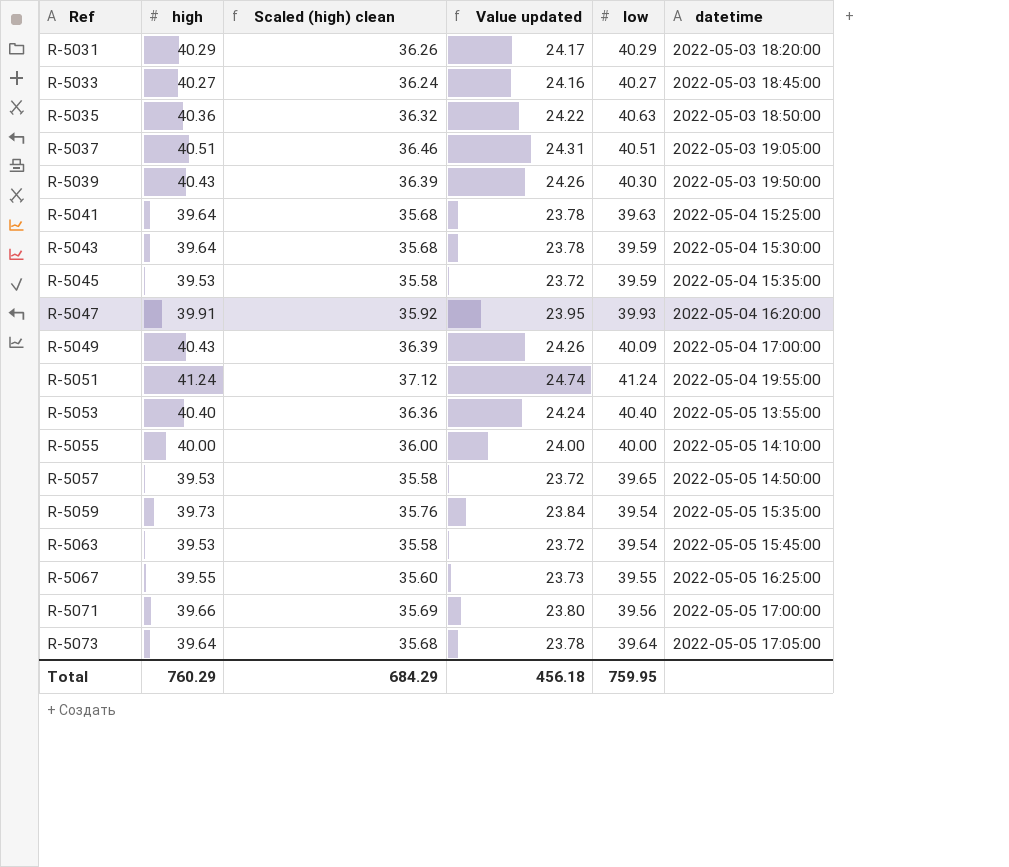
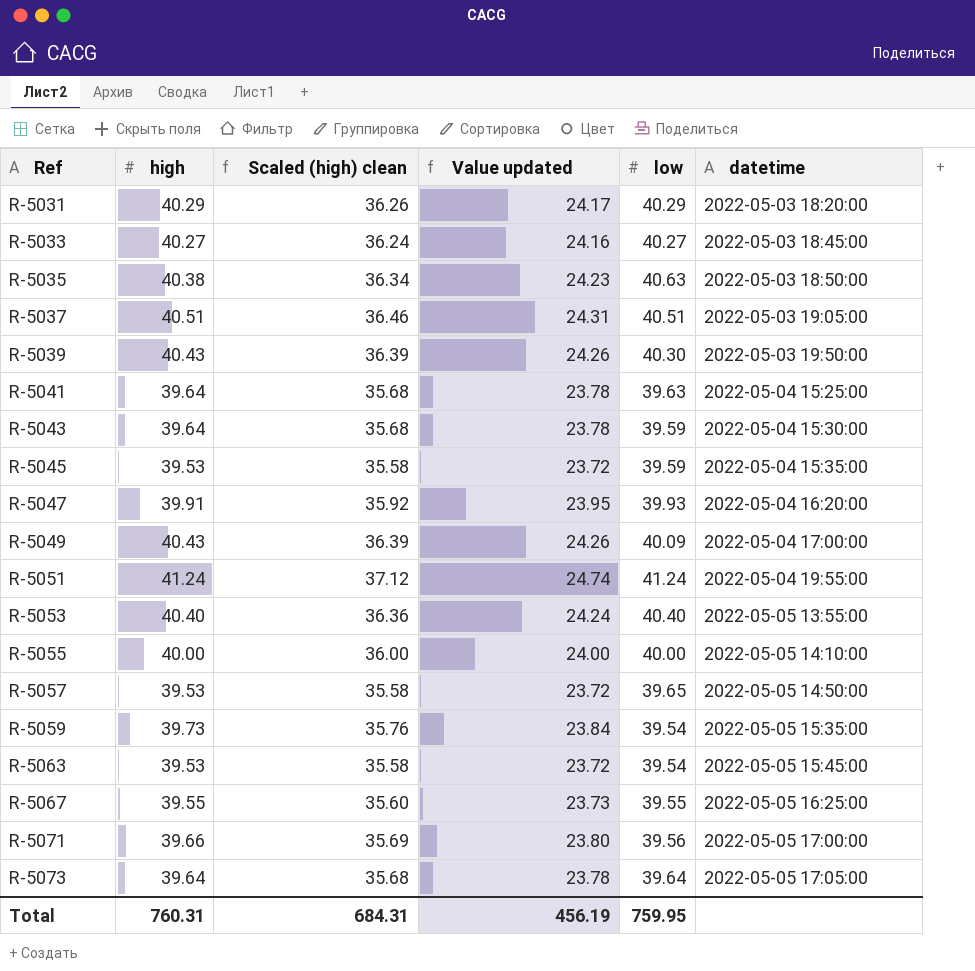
R-5035 | high: 40.36 -> 40.38
R-5035 | Scaled (high) clean: 36.32 -> 36.34
R-5035 | Value updated: 24.22 -> 24.23
Total | high: 760.29 -> 760.31
Total | Scaled (high) clean: 684.29 -> 684.31
Total | Value updated: 456.18 -> 456.19

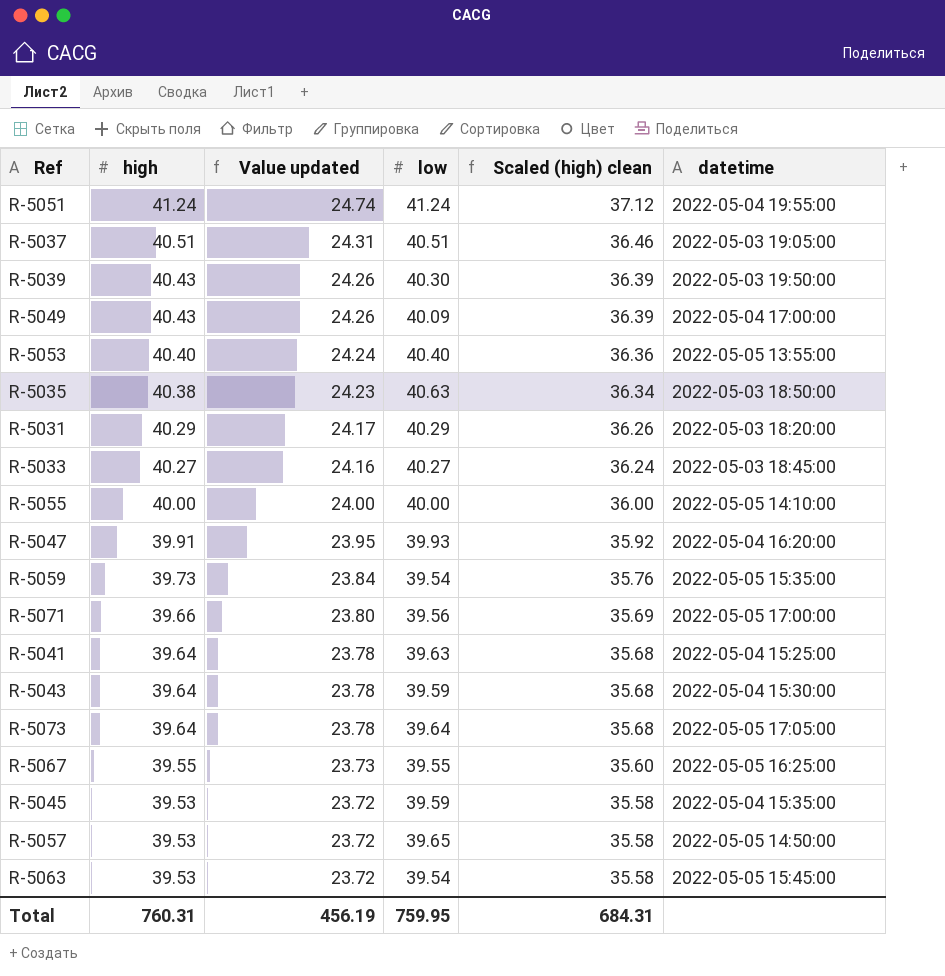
row order: Ref ascending -> high descending
column Scaled (high) clean | position: 3 -> 5

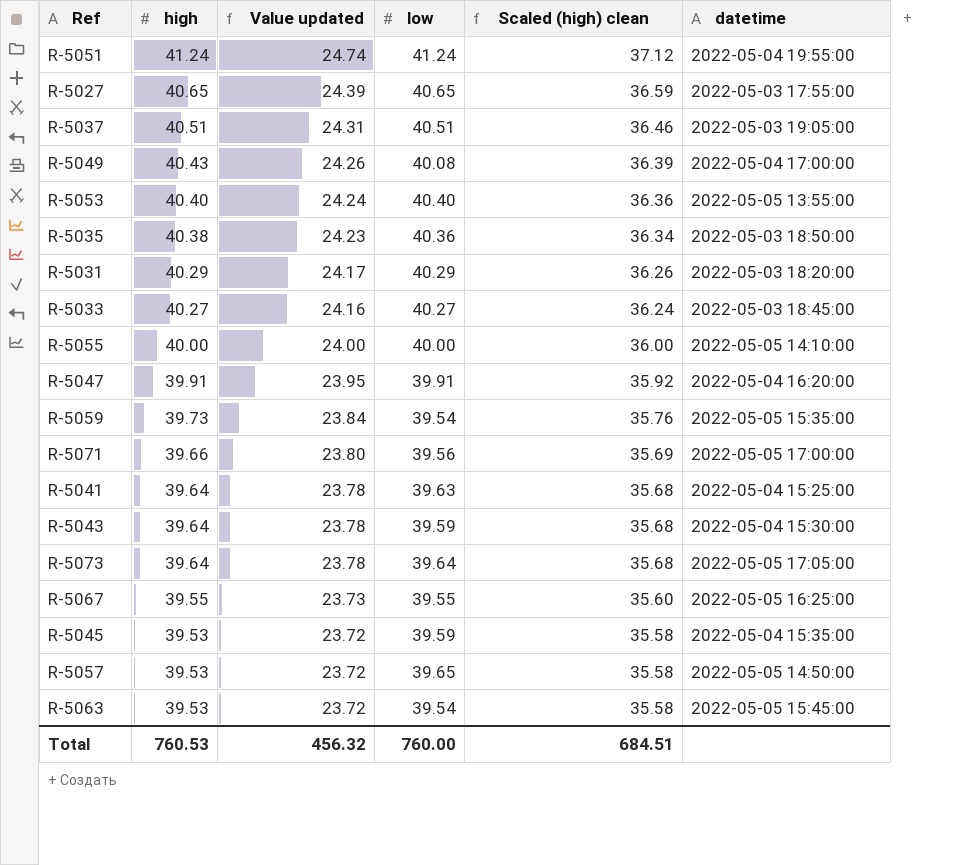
row R-5039: 40.43 | 24.26 | 40.30 | 36.39 | 2022-05-03 19:50:00 -> none
row R-5027: none -> 40.65 | 24.39 | 40.65 | 36.59 | 2022-05-03 17:55:00
R-5049 | low: 40.09 -> 40.08
R-5035 | low: 40.63 -> 40.36
R-5047 | low: 39.93 -> 39.91
Total | high: 760.31 -> 760.53
Total | Value updated: 456.19 -> 456.32
Total | low: 759.95 -> 760.00
Total | Scaled (high) clean: 684.31 -> 684.51

